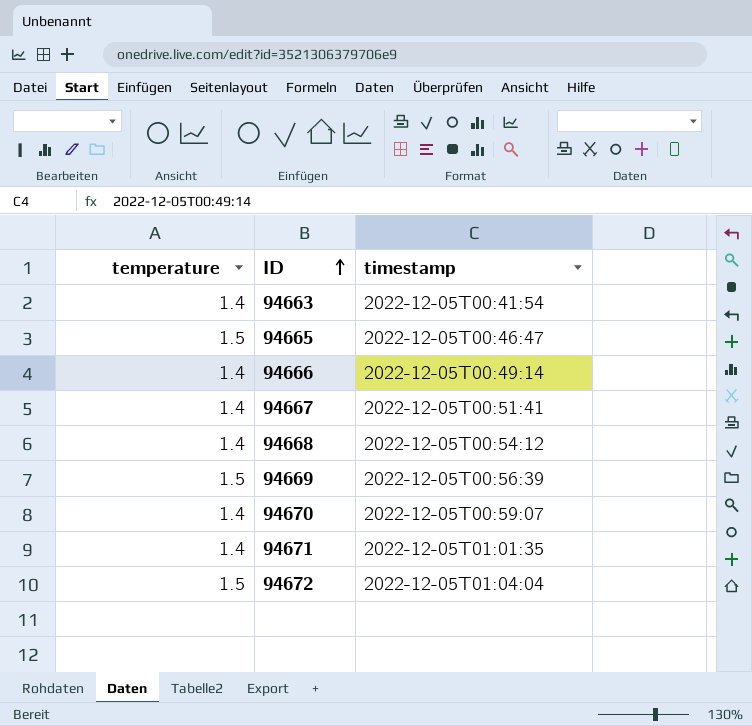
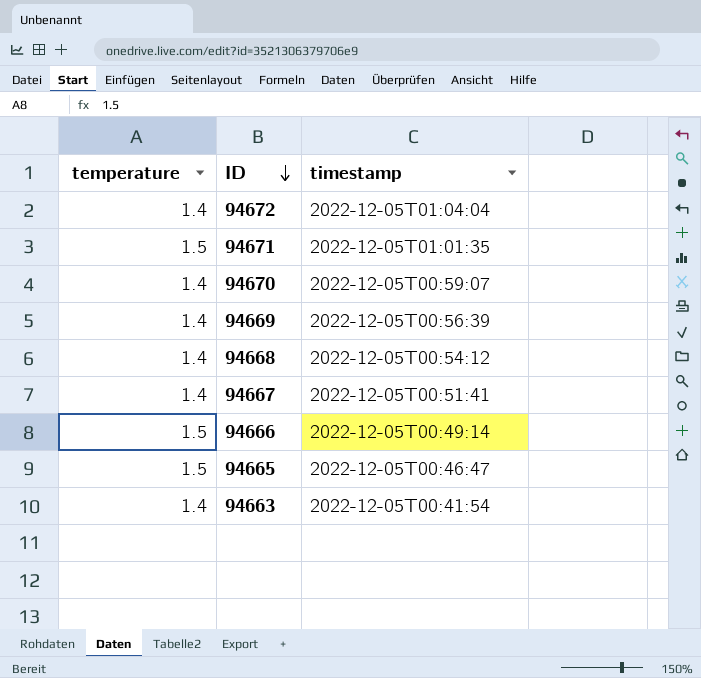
row order: ID ascending -> ID descending
94672 | temperature: 1.5 -> 1.4
94671 | temperature: 1.4 -> 1.5
94669 | temperature: 1.5 -> 1.4
94666 | temperature: 1.4 -> 1.5

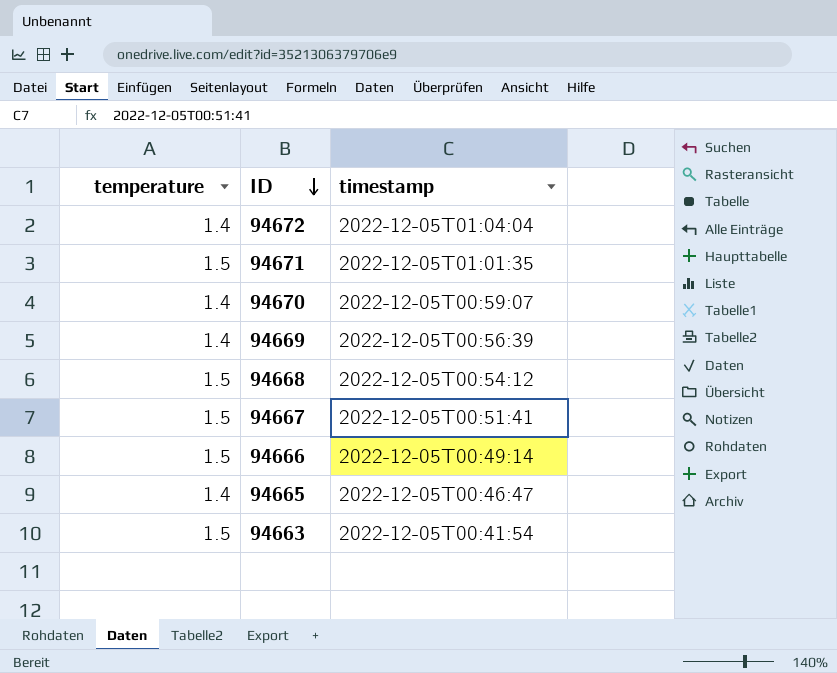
94668 | temperature: 1.4 -> 1.5
94667 | temperature: 1.4 -> 1.5
94665 | temperature: 1.5 -> 1.4
94663 | temperature: 1.4 -> 1.5

